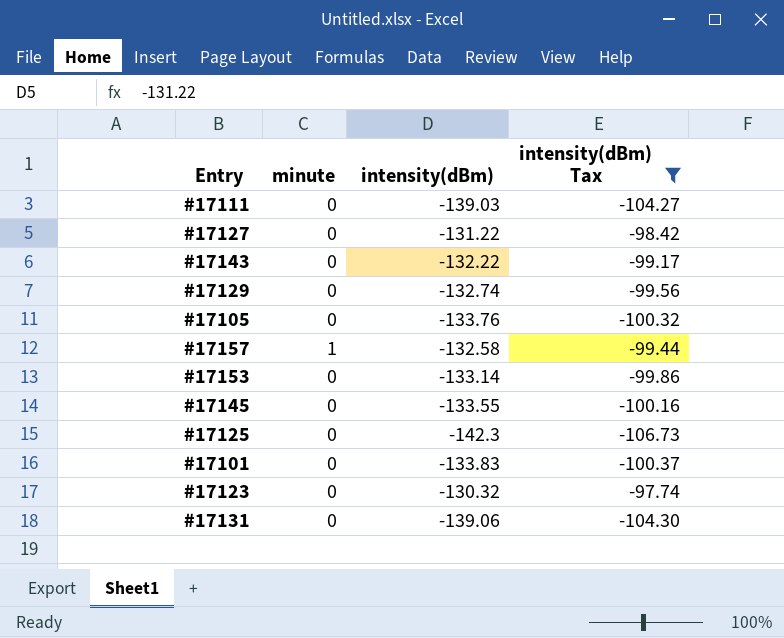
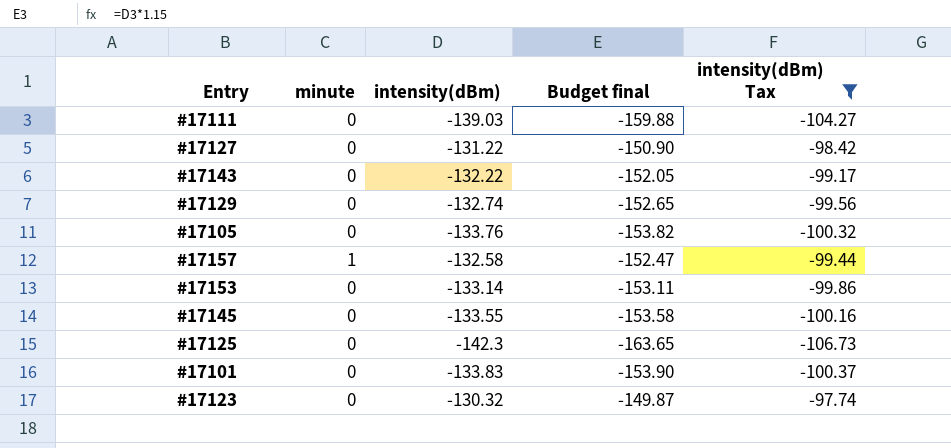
column Budget final | formula: none -> [intensity(dBm)] * 1.15
row #17131: 0 | -139.06 | -104.30 -> none

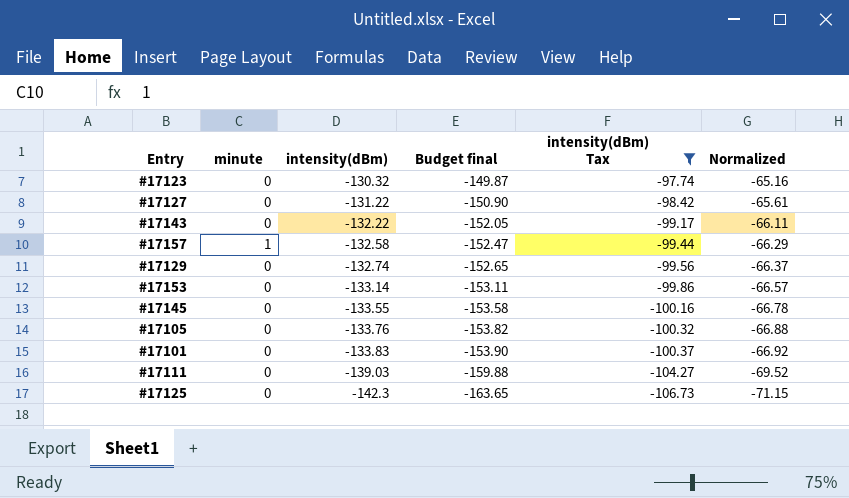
row order: none -> intensity(dBm) descending
column Normalized | formula: none -> [intensity(dBm)] * 0.5

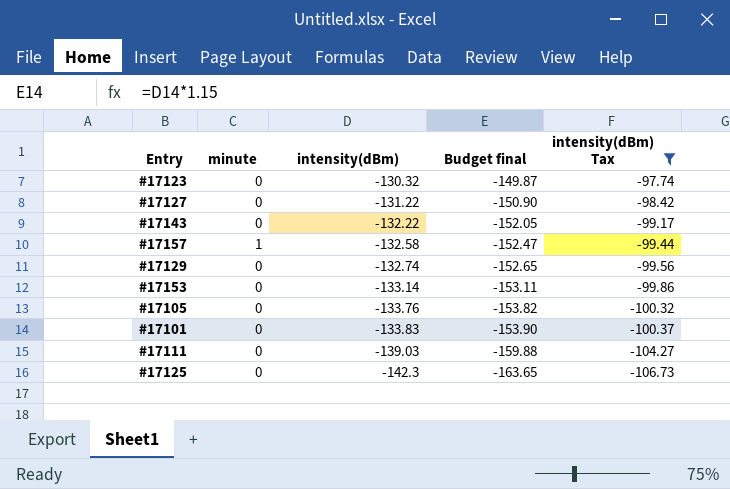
column Normalized | formula: [intensity(dBm)] * 0.5 -> none
row #17145: 0 | -133.55 | -153.58 | -100.16 | -66.78 -> none

